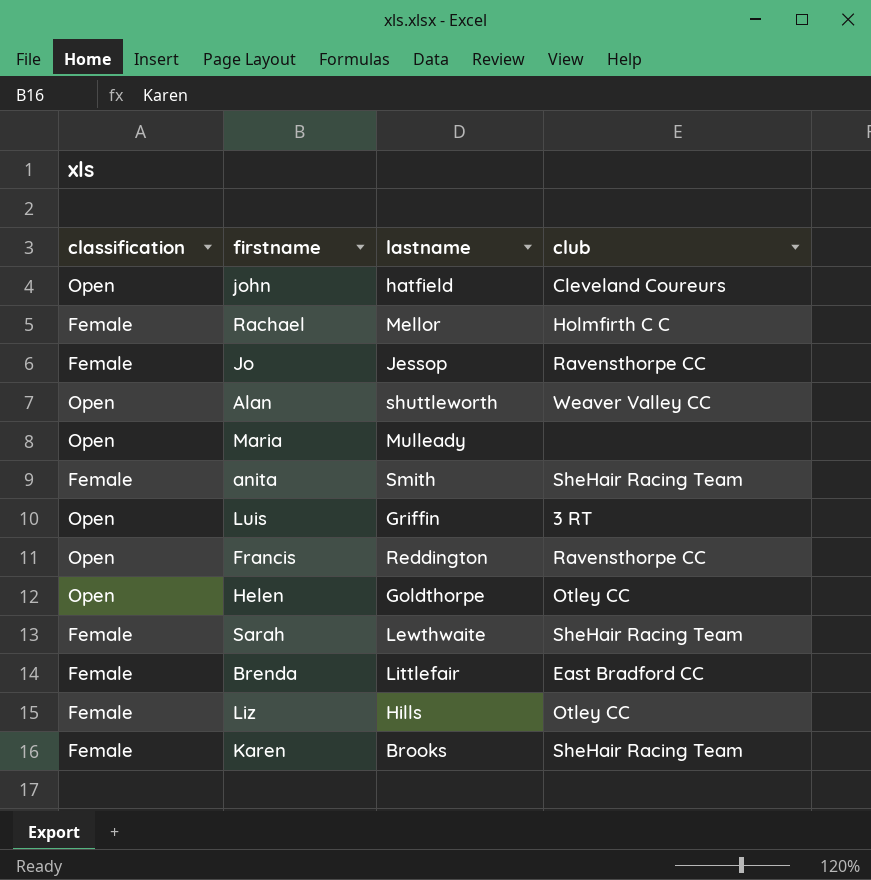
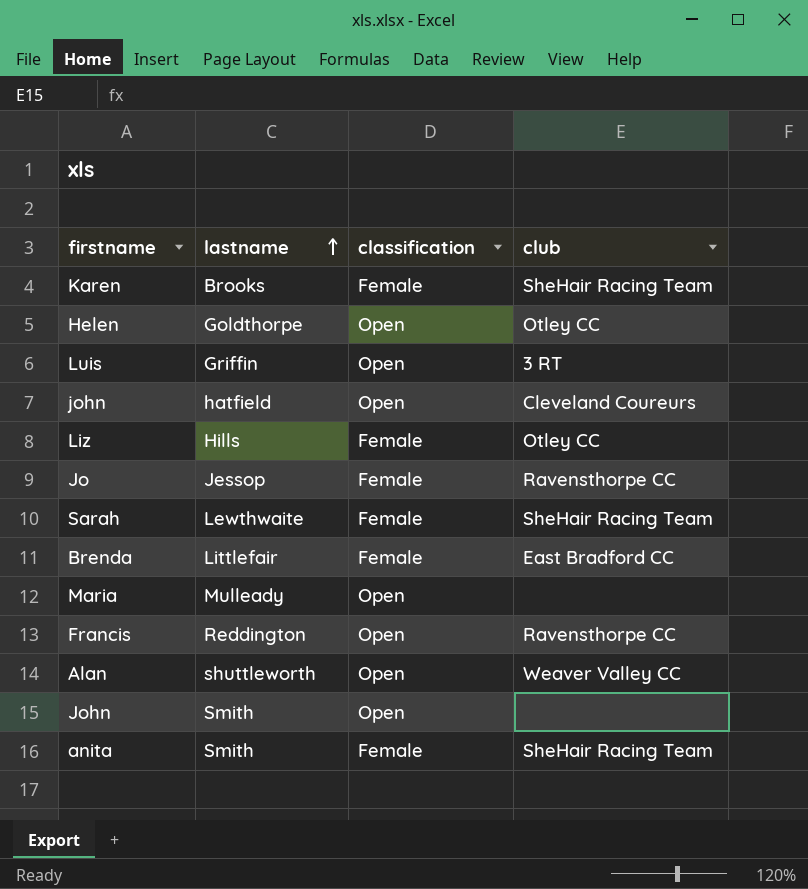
row order: none -> lastname ascending
column classification | position: 1 -> 3
row Rachael: Female | Mellor | Holmfirth C C -> none
row John: none -> Smith | Open | none

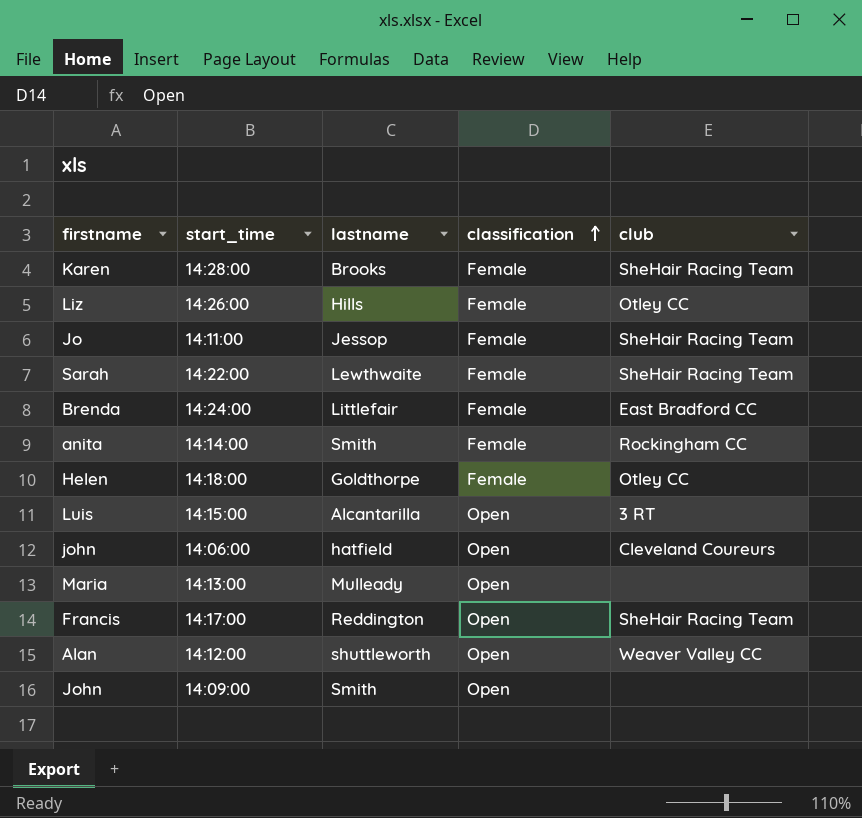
row order: lastname ascending -> classification ascending
column start_time | position: none -> 2
Jo | club: Ravensthorpe CC -> SheHair Racing Team
anita | club: SheHair Racing Team -> Rockingham CC
Helen | classification: Open -> Female
Luis | lastname: Griffin -> Alcantarilla
Francis | club: Ravensthorpe CC -> SheHair Racing Team

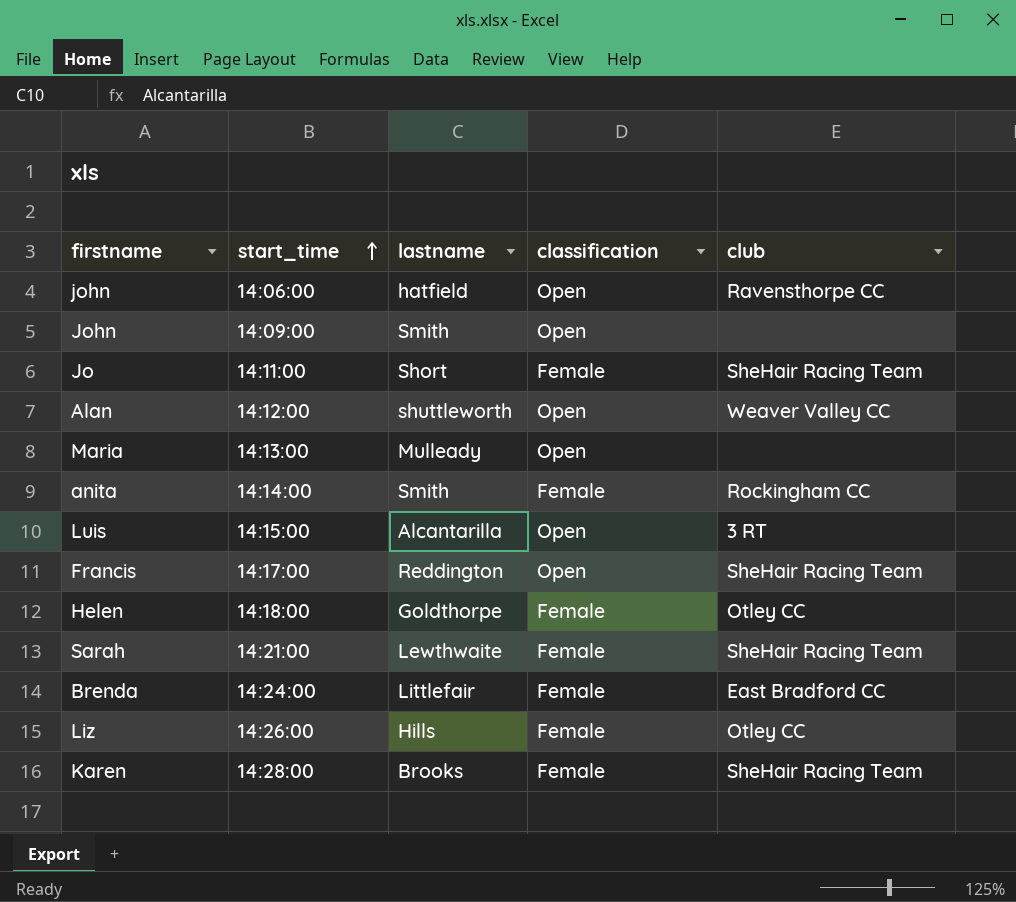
row order: classification ascending -> start_time ascending
john | club: Cleveland Coureurs -> Ravensthorpe CC
Jo | lastname: Jessop -> Short
Sarah | start_time: 14:22:00 -> 14:21:00

